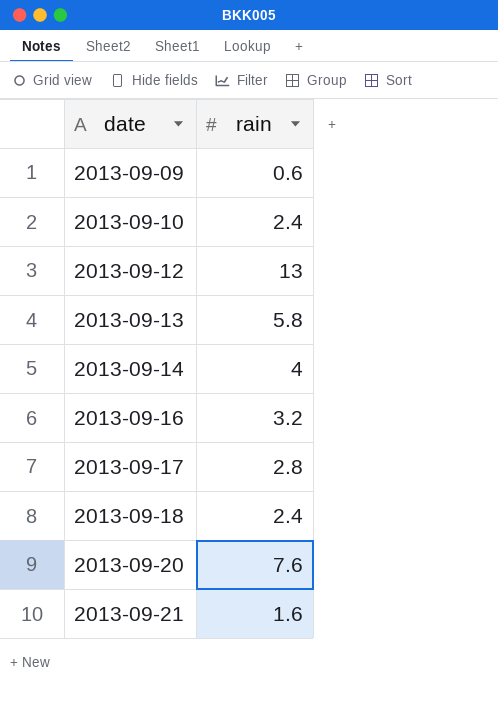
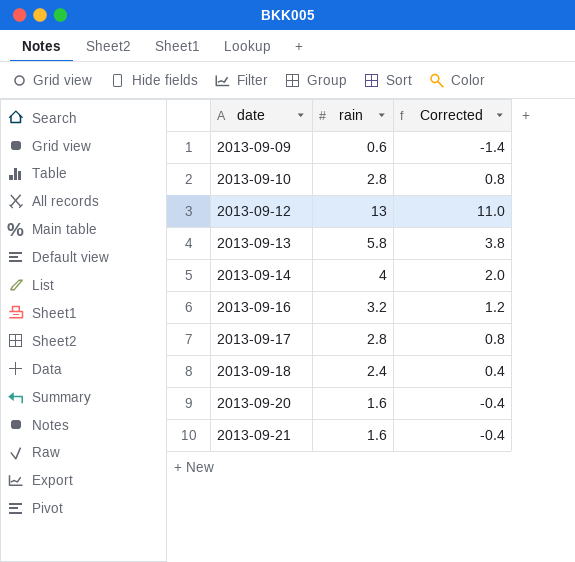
column Corrected | formula: none -> [rain] - 2
2013-09-10 | rain: 2.4 -> 2.8
2013-09-20 | rain: 7.6 -> 1.6

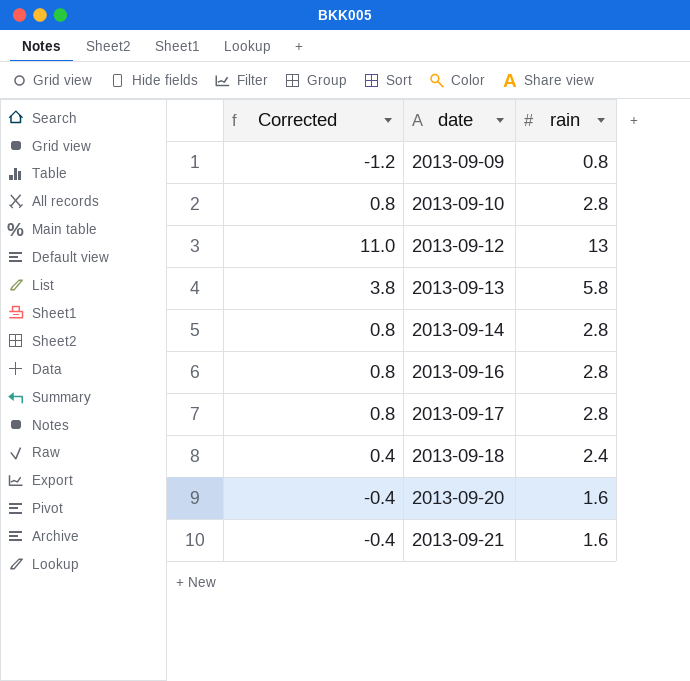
column Corrected | position: 3 -> 1
2013-09-09 | Corrected: -1.4 -> -1.2
2013-09-09 | rain: 0.6 -> 0.8
2013-09-14 | Corrected: 2.0 -> 0.8
2013-09-14 | rain: 4 -> 2.8
2013-09-16 | Corrected: 1.2 -> 0.8
2013-09-16 | rain: 3.2 -> 2.8

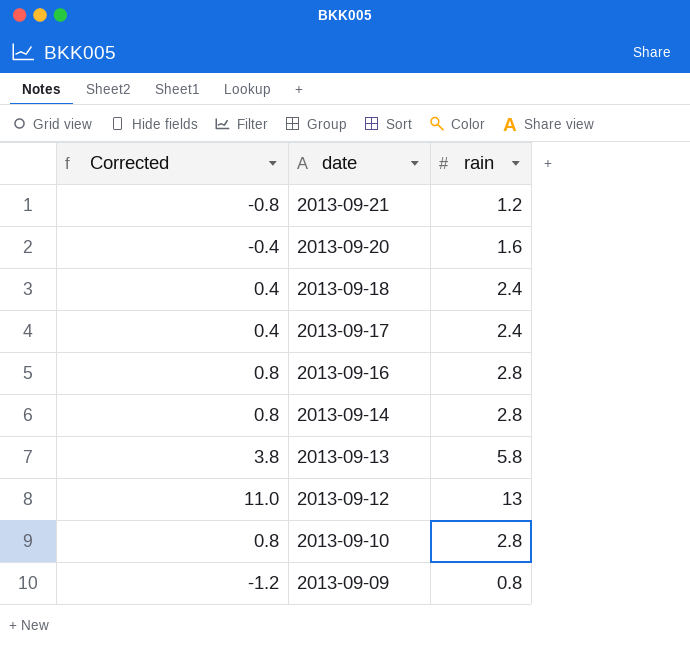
row order: date ascending -> date descending
2013-09-21 | Corrected: -0.4 -> -0.8
2013-09-21 | rain: 1.6 -> 1.2
2013-09-17 | Corrected: 0.8 -> 0.4
2013-09-17 | rain: 2.8 -> 2.4

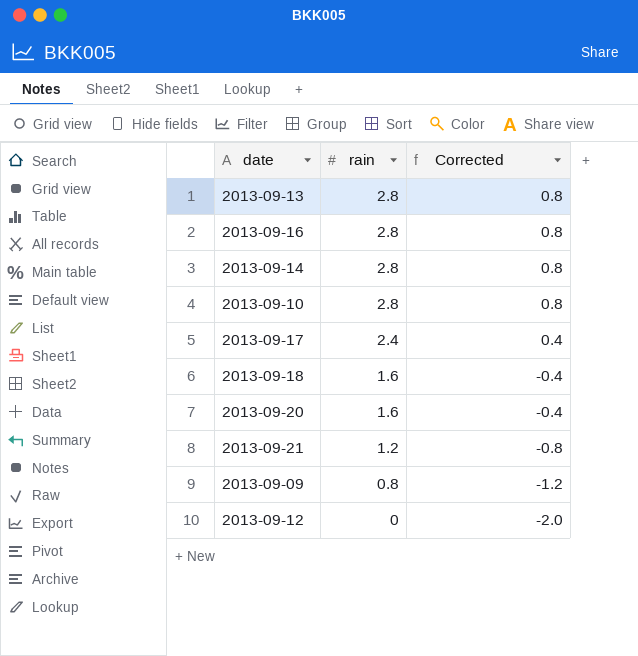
row order: date descending -> rain descending
column Corrected | position: 1 -> 3
2013-09-13 | rain: 5.8 -> 2.8
2013-09-13 | Corrected: 3.8 -> 0.8
2013-09-18 | rain: 2.4 -> 1.6
2013-09-18 | Corrected: 0.4 -> -0.4
2013-09-12 | rain: 13 -> 0
2013-09-12 | Corrected: 11.0 -> -2.0

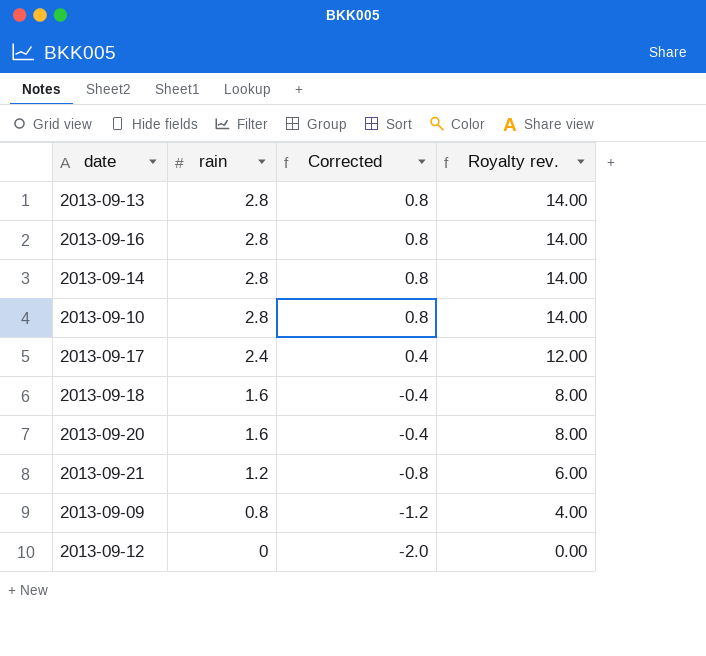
column Royalty rev. | formula: none -> [rain] * 5

